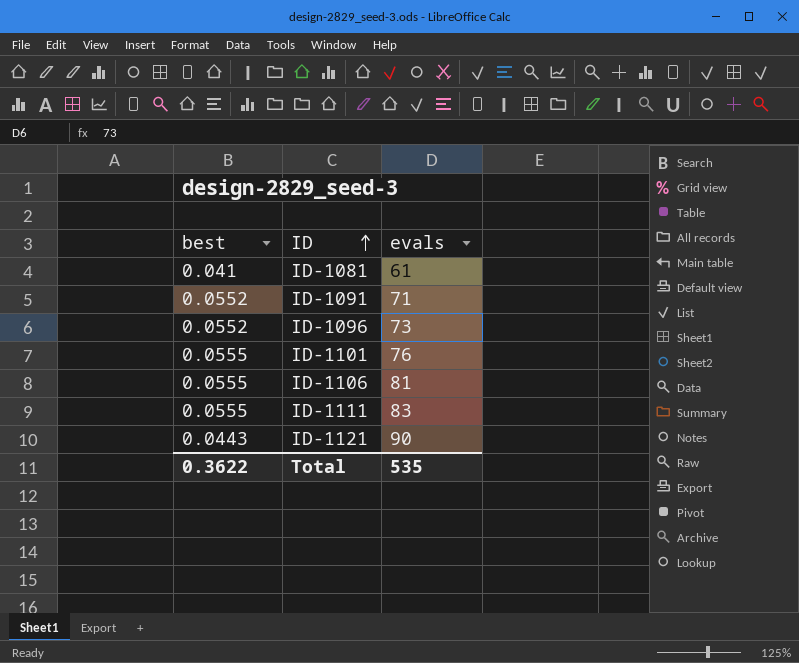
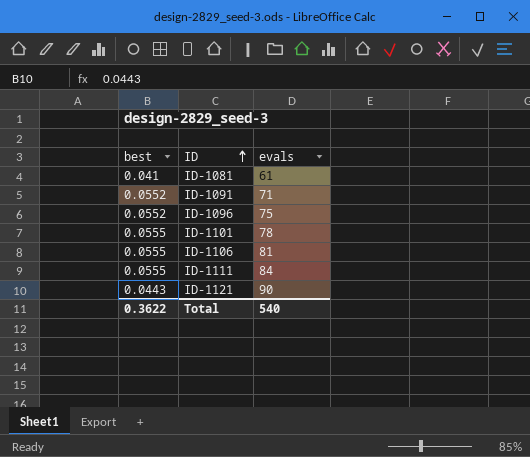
ID-1096 | evals: 73 -> 75
ID-1101 | evals: 76 -> 78
ID-1111 | evals: 83 -> 84
Total | evals: 535 -> 540

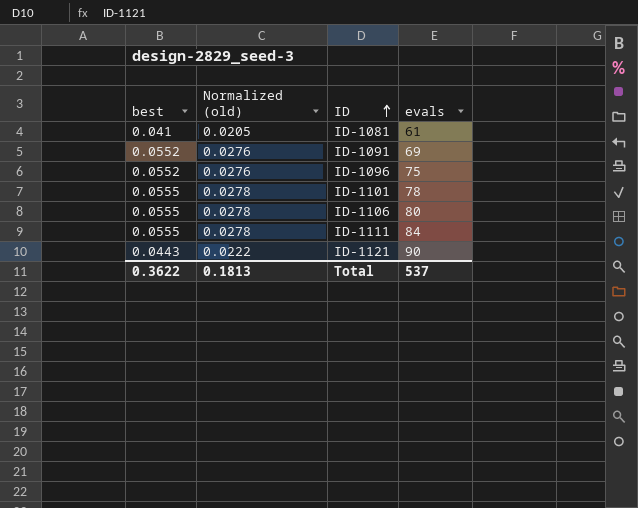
column Normalized (old) | formula: none -> [best] * 0.5
ID-1091 | evals: 71 -> 69
ID-1106 | evals: 81 -> 80
Total | evals: 540 -> 537

